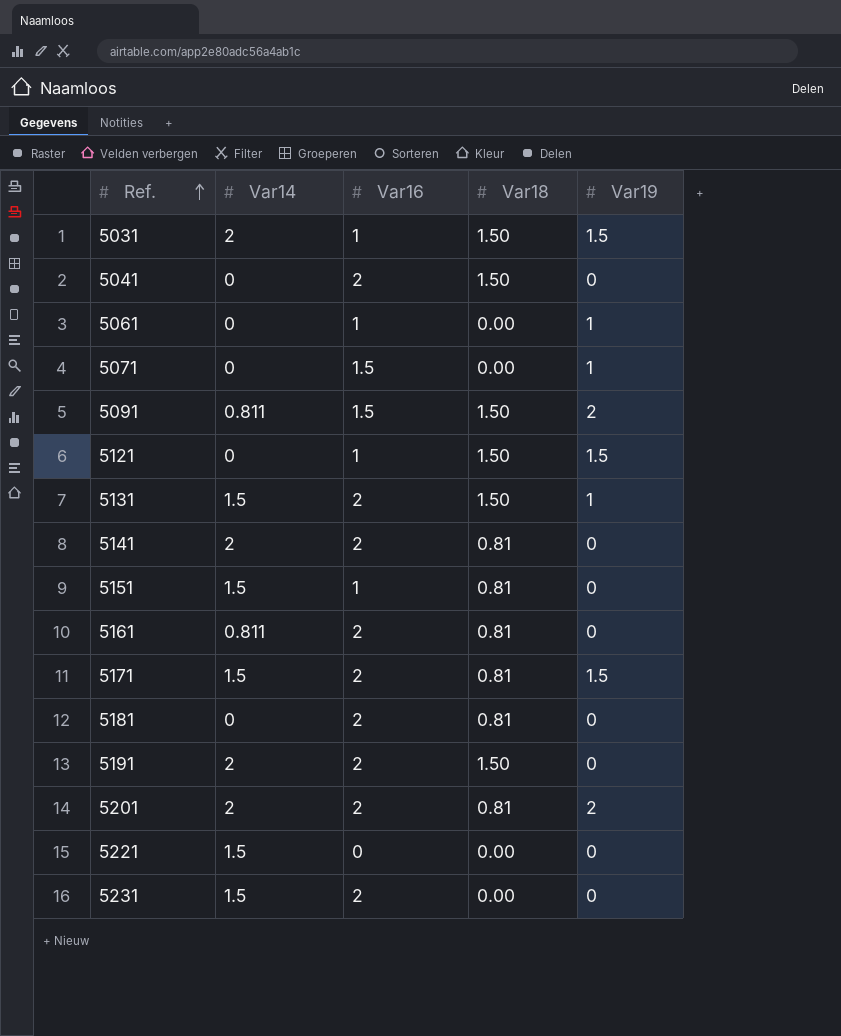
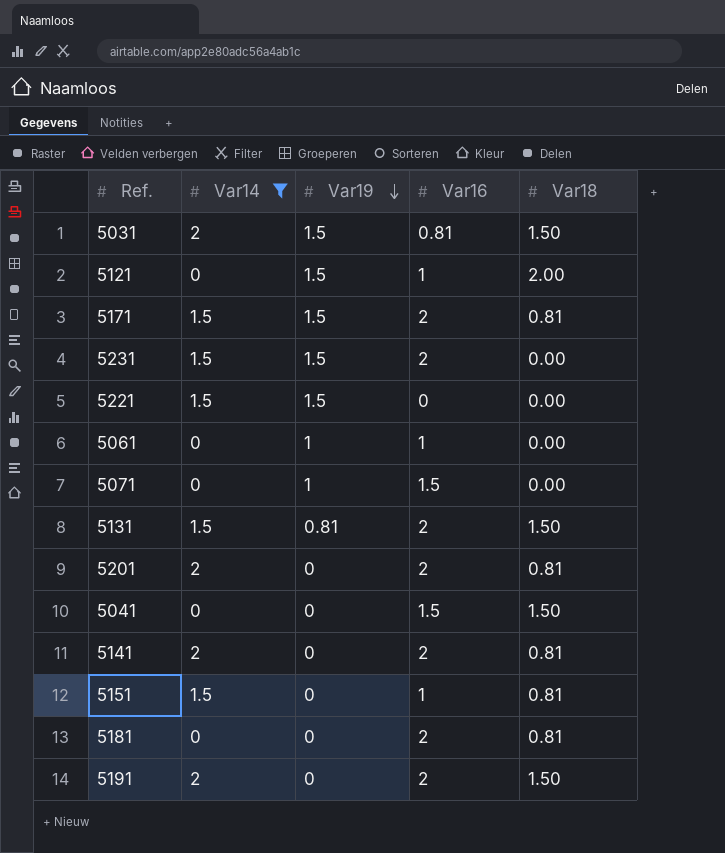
filter: none -> Var14 != 0.811
row order: Ref. ascending -> Var19 descending
column Var19 | position: 5 -> 3
5031 | Var16: 1 -> 0.81
5121 | Var18: 1.50 -> 2.00
5231 | Var19: 0 -> 1.5
5221 | Var19: 0 -> 1.5
5131 | Var19: 1 -> 0.81
5201 | Var19: 2 -> 0
5041 | Var16: 2 -> 1.5

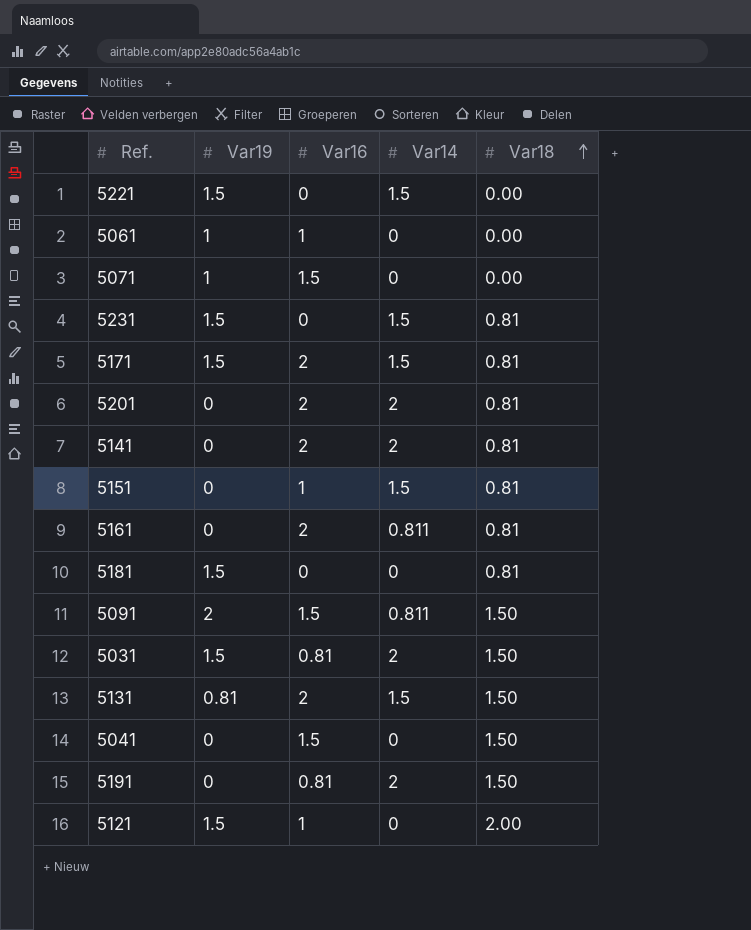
filter: Var14 != 0.811 -> none
row order: Var19 descending -> Var18 ascending
column Var14 | position: 2 -> 4
5231 | Var16: 2 -> 0
5231 | Var18: 0.00 -> 0.81
5181 | Var19: 0 -> 1.5
5181 | Var16: 2 -> 0
5191 | Var16: 2 -> 0.81

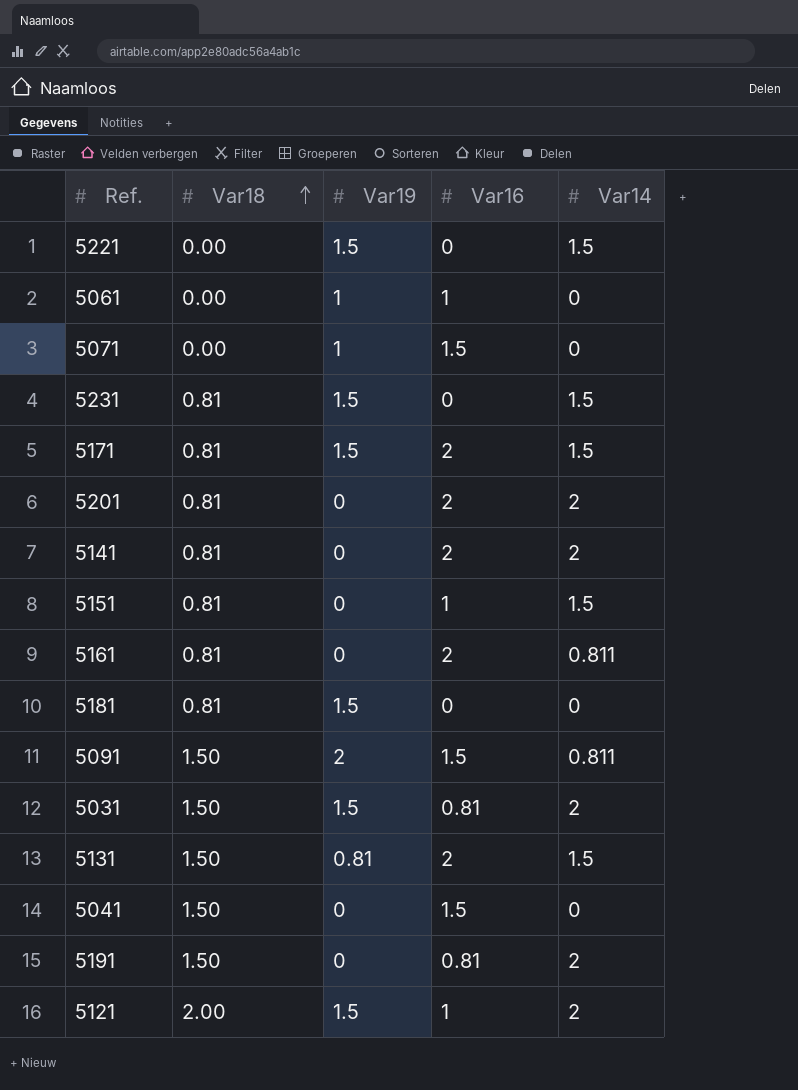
column Var18 | position: 5 -> 2
5121 | Var14: 0 -> 2

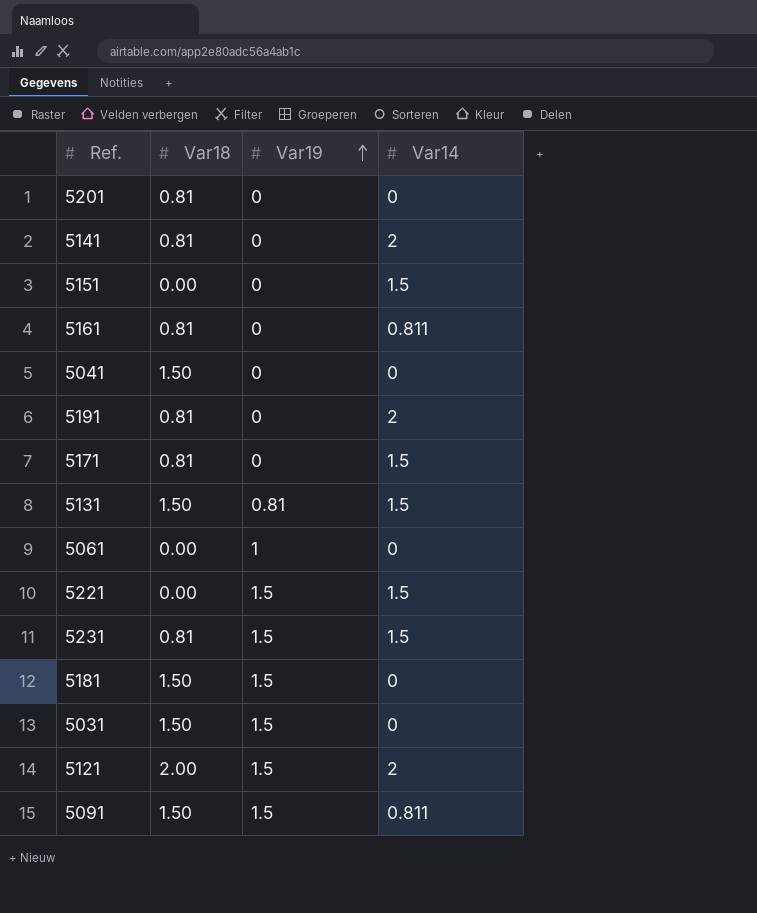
row order: Var18 ascending -> Var19 ascending
column Var16 | position: 4 -> none
row 5071: 0.00 | 1 | 1.5 | 0 -> none
5201 | Var14: 2 -> 0
5151 | Var18: 0.81 -> 0.00
5191 | Var18: 1.50 -> 0.81
5171 | Var19: 1.5 -> 0
5181 | Var18: 0.81 -> 1.50
5031 | Var14: 2 -> 0
5091 | Var19: 2 -> 1.5

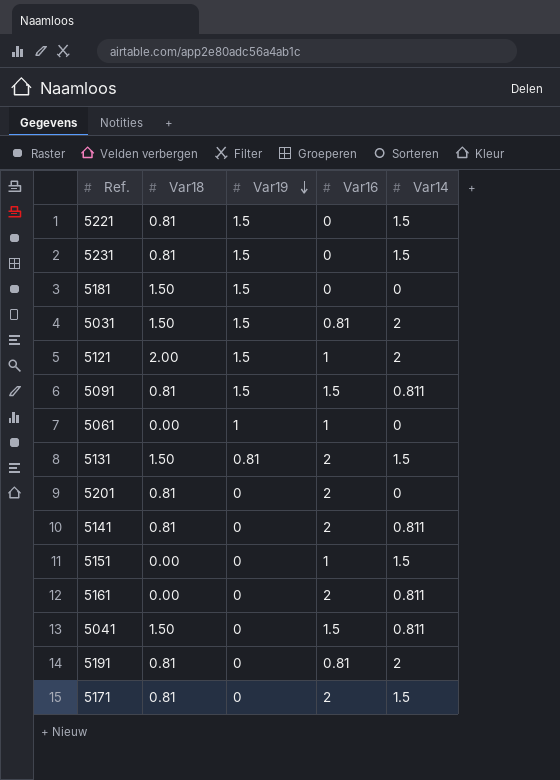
row order: Var19 ascending -> Var19 descending
column Var16 | position: none -> 4
5221 | Var18: 0.00 -> 0.81
5031 | Var14: 0 -> 2
5091 | Var18: 1.50 -> 0.81
5141 | Var14: 2 -> 0.811
5161 | Var18: 0.81 -> 0.00
5041 | Var14: 0 -> 0.811

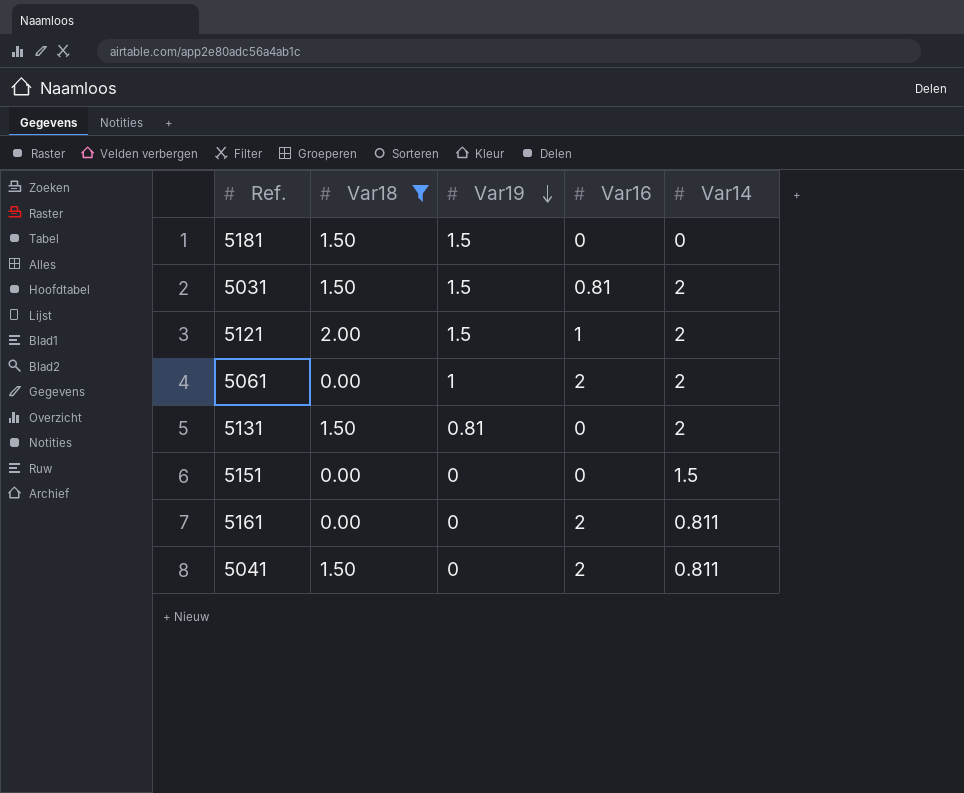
filter: none -> Var18 != 0.81
5061 | Var16: 1 -> 2
5061 | Var14: 0 -> 2
5131 | Var16: 2 -> 0
5131 | Var14: 1.5 -> 2
5151 | Var16: 1 -> 0
5041 | Var16: 1.5 -> 2

